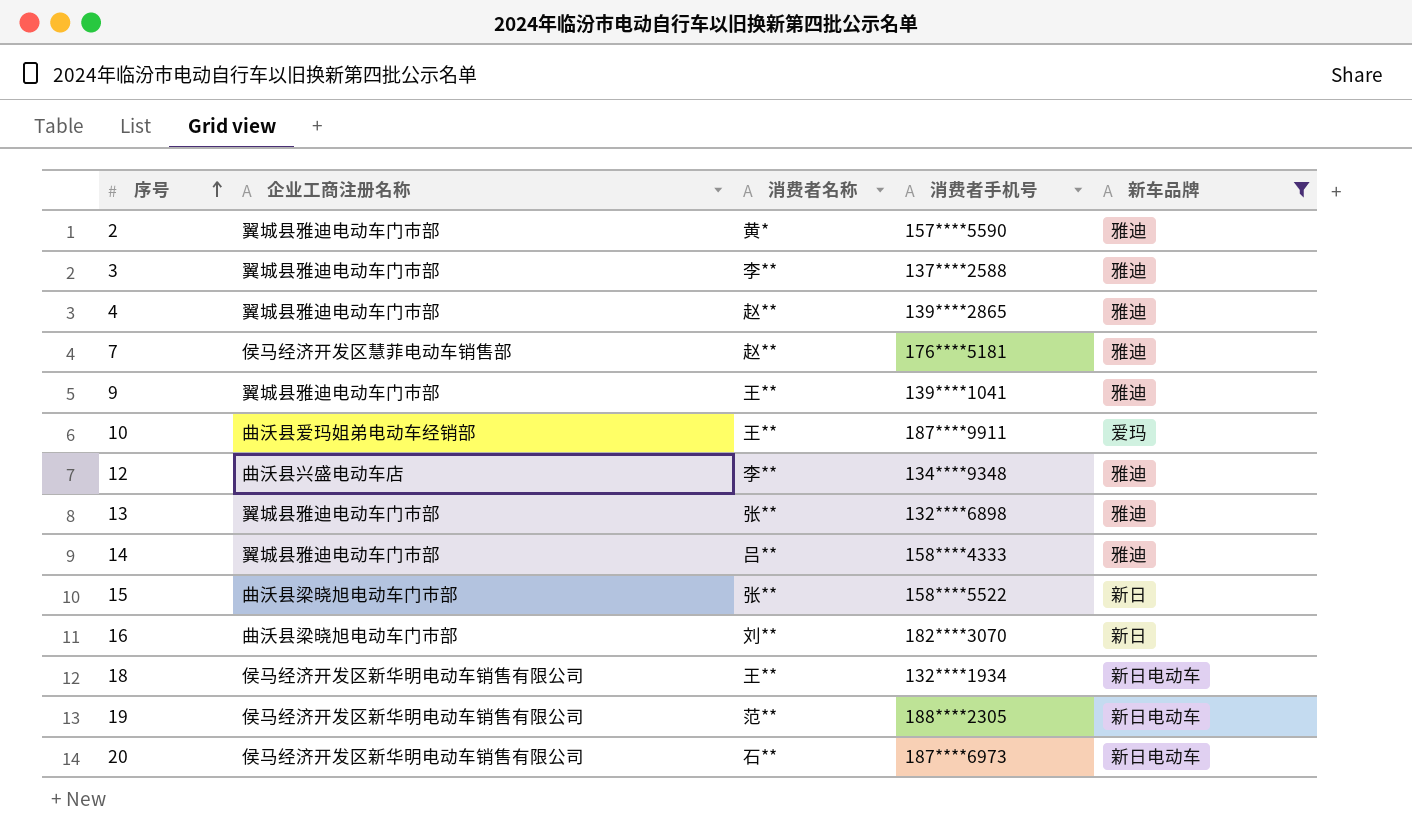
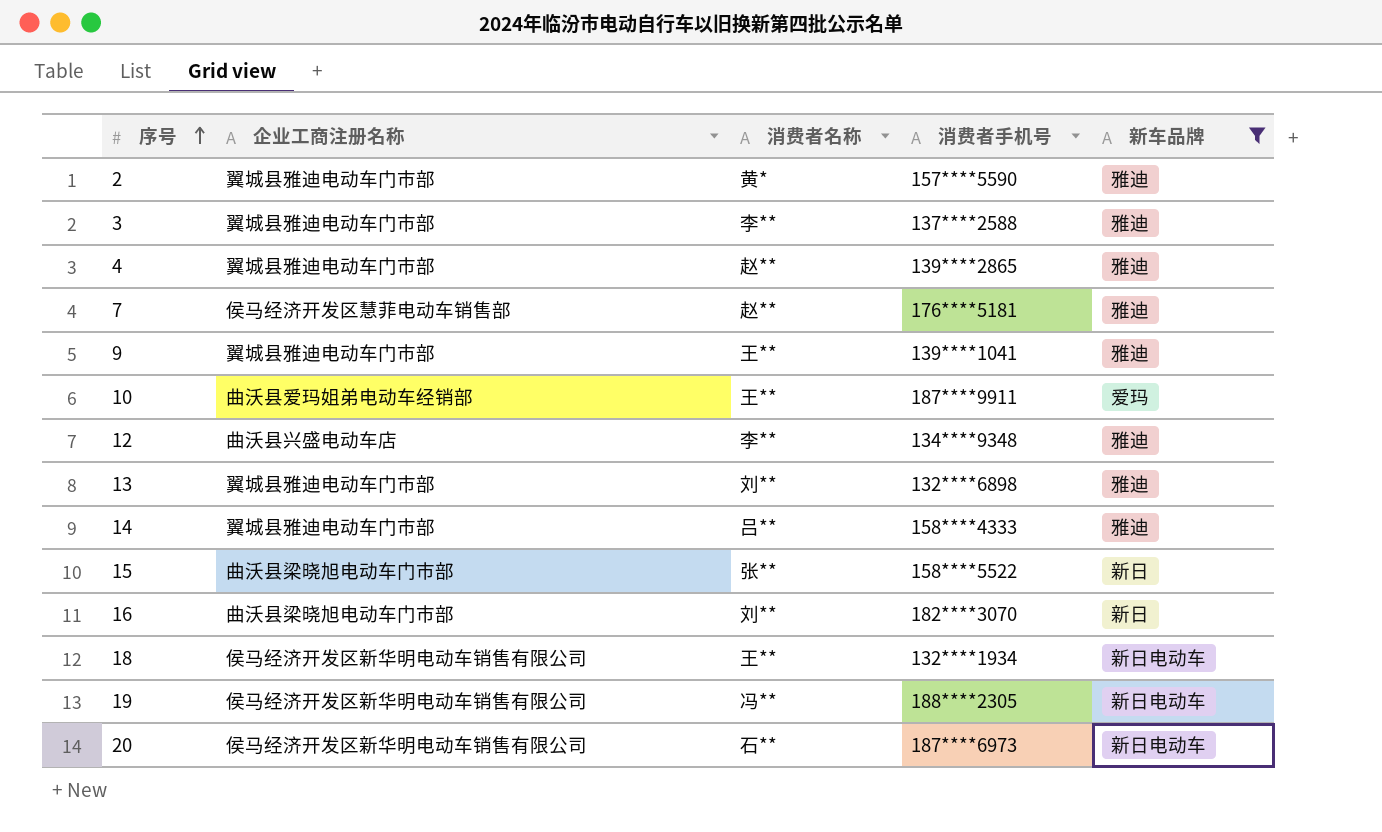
13 | 消费者名称: 张** -> 刘**
19 | 消费者名称: 范** -> 冯**

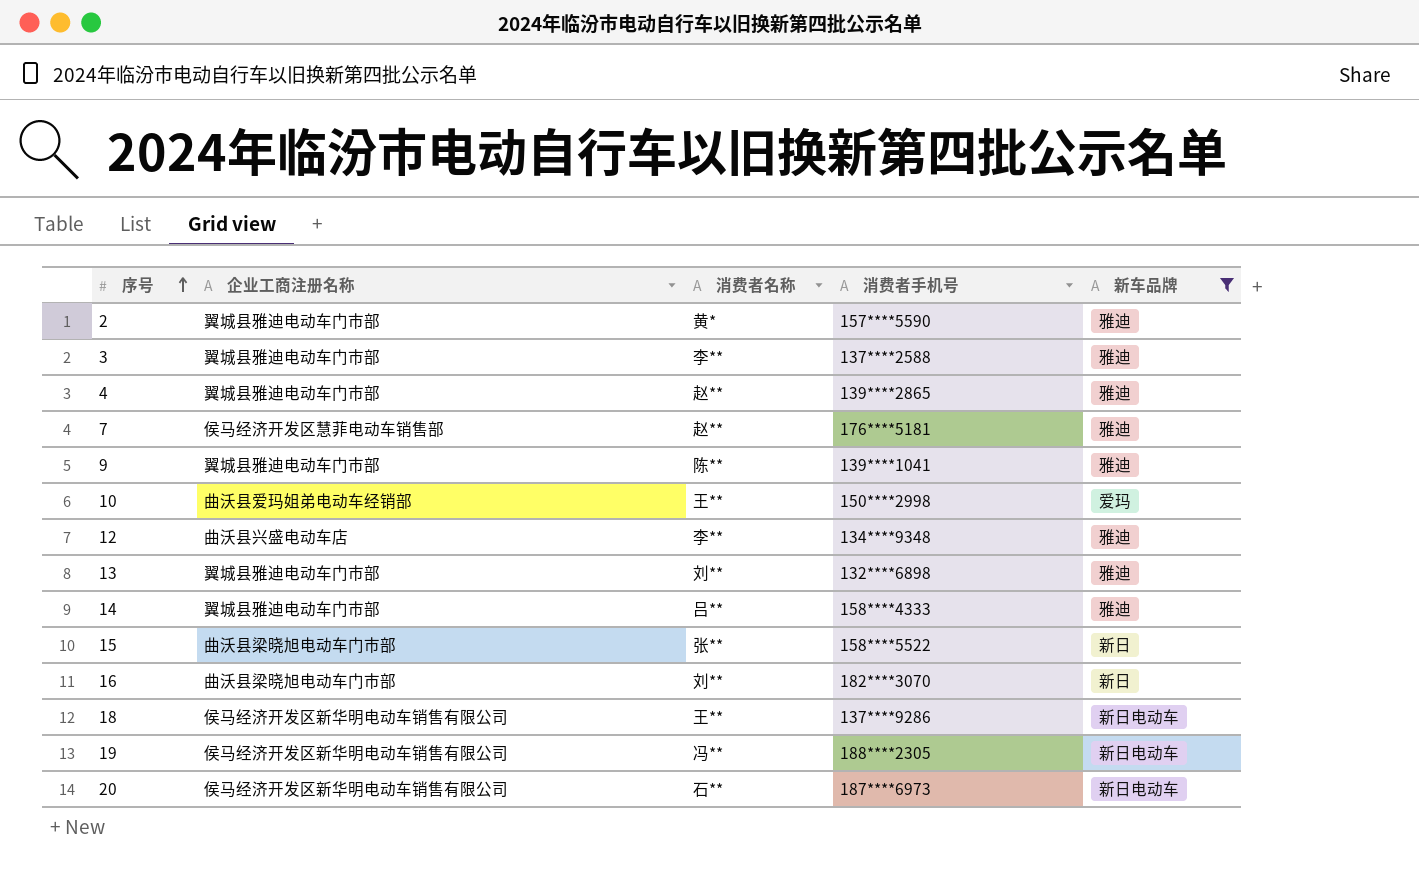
9 | 消费者名称: 王** -> 陈**
10 | 消费者手机号: 187****9911 -> 150****2998
18 | 消费者手机号: 132****1934 -> 137****9286

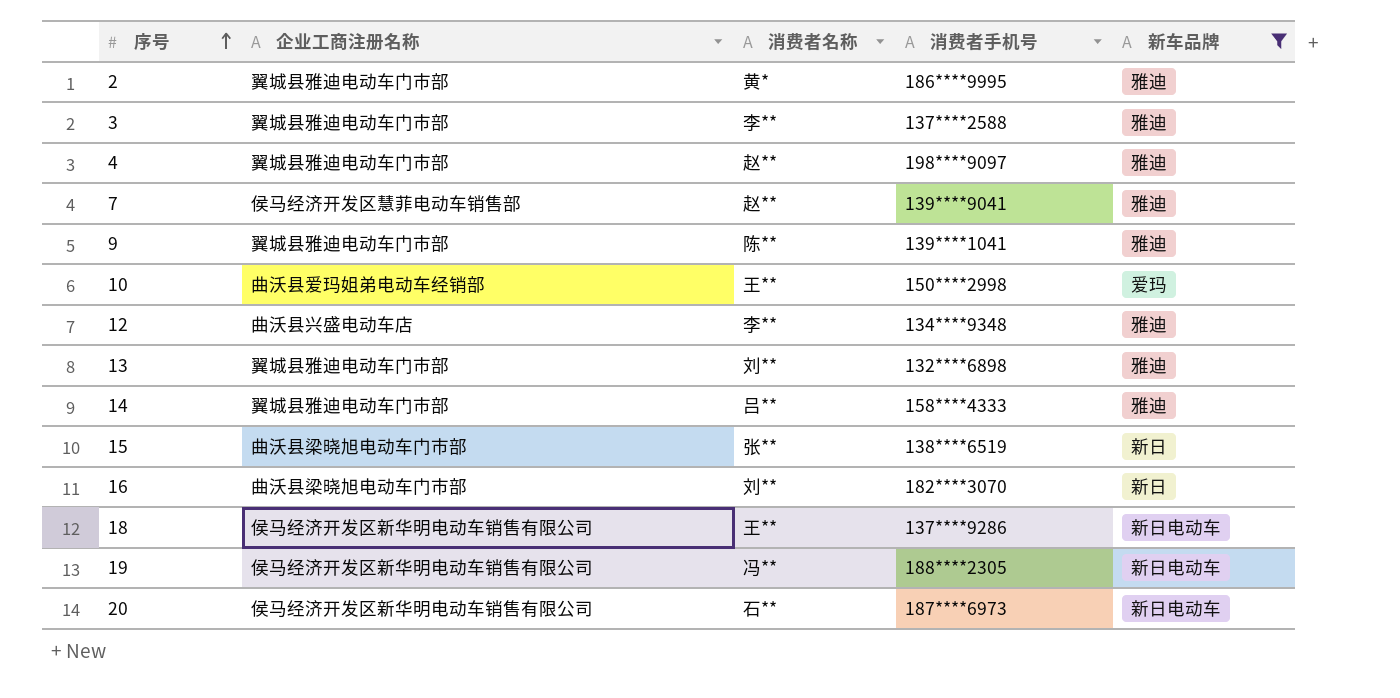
2 | 消费者手机号: 157****5590 -> 186****9995
4 | 消费者手机号: 139****2865 -> 198****9097
7 | 消费者手机号: 176****5181 -> 139****9041
15 | 消费者手机号: 158****5522 -> 138****6519

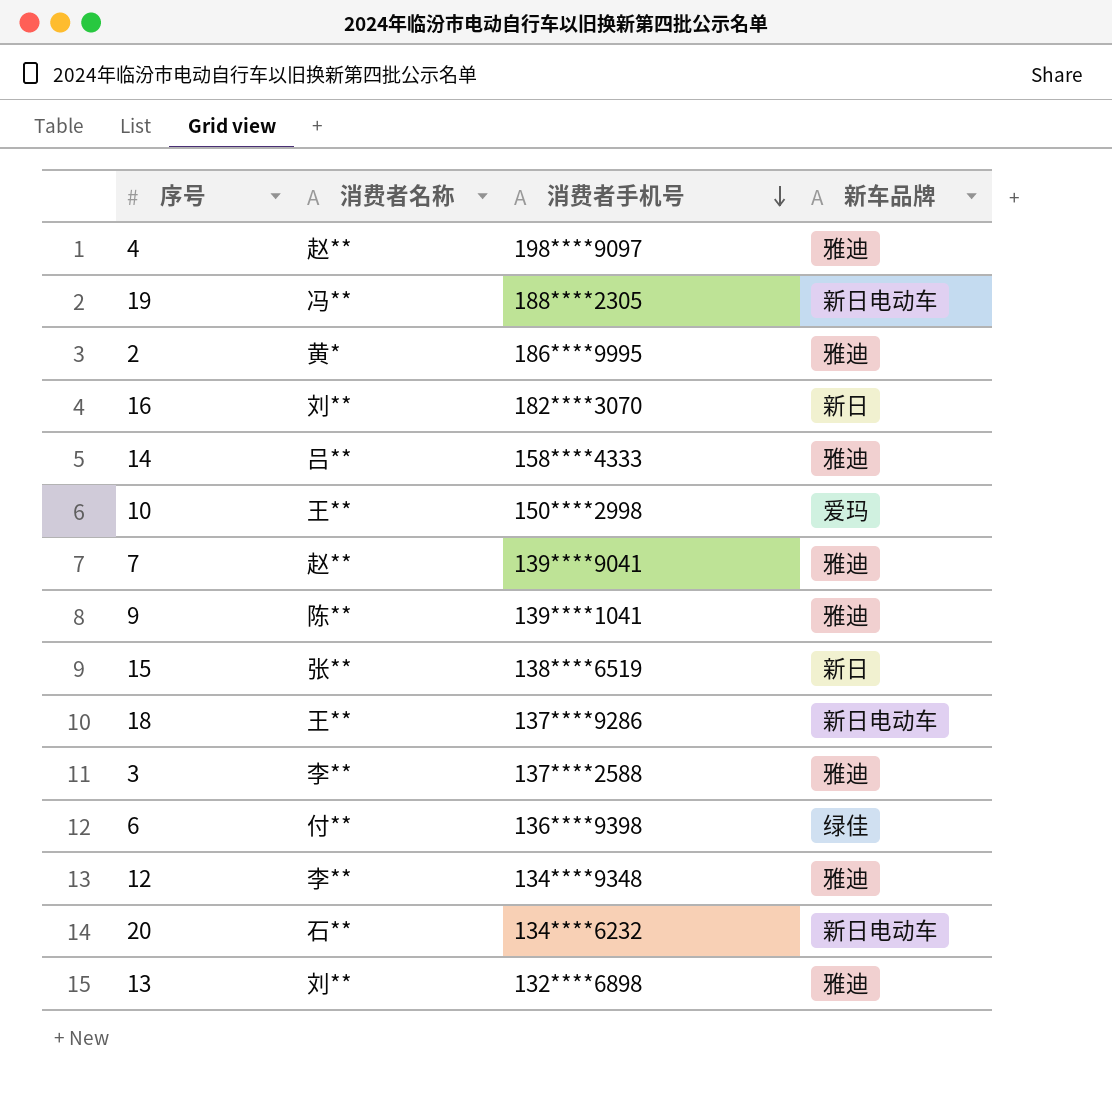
filter: 新车品牌 != 绿佳 -> none
row order: 序号 ascending -> 消费者手机号 descending
column 企业工商注册名称 | position: 2 -> none
20 | 消费者手机号: 187****6973 -> 134****6232

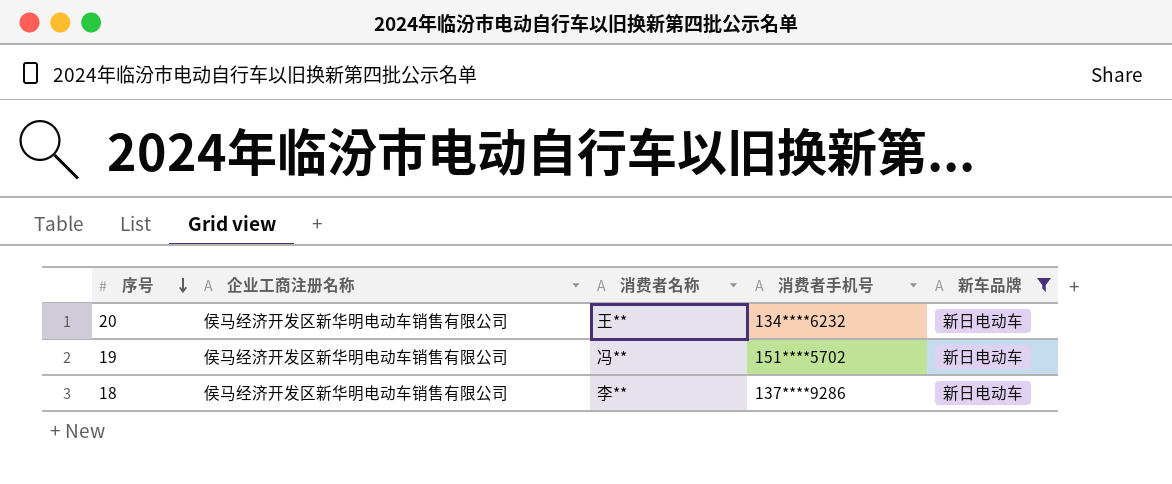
filter: none -> 新车品牌 = 新日电动车
row order: 消费者手机号 descending -> 序号 descending
column 企业工商注册名称 | position: none -> 2
20 | 消费者名称: 石** -> 王**
19 | 消费者手机号: 188****2305 -> 151****5702
18 | 消费者名称: 王** -> 李**

